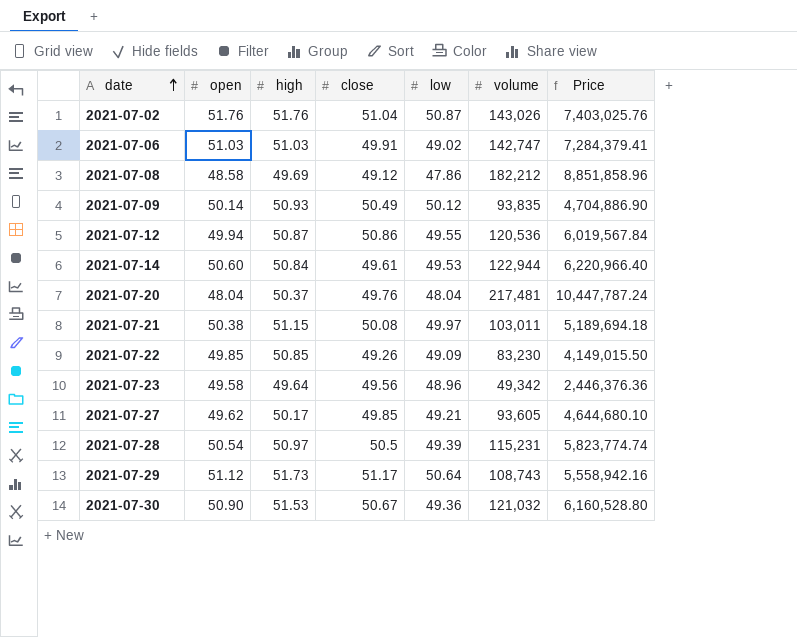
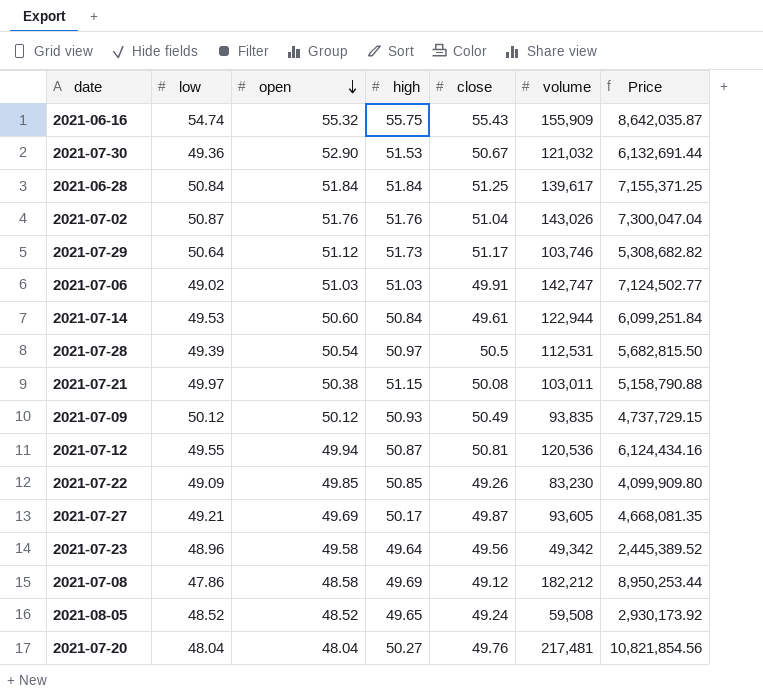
row order: date ascending -> open descending
column low | position: 5 -> 2
column Price | formula: [open] * [volume] -> [close] * [volume]
row 2021-06-16: none -> 54.74 | 55.32 | 55.75 | 55.43 | 155,909 | 8,642,035.87
2021-07-30 | open: 50.90 -> 52.90
row 2021-06-28: none -> 50.84 | 51.84 | 51.84 | 51.25 | 139,617 | 7,155,371.25
2021-07-29 | volume: 108,743 -> 103,746
2021-07-28 | volume: 115,231 -> 112,531
2021-07-09 | open: 50.14 -> 50.12
2021-07-12 | close: 50.86 -> 50.81
2021-07-27 | open: 49.62 -> 49.69
2021-07-27 | close: 49.85 -> 49.87
row 2021-08-05: none -> 48.52 | 48.52 | 49.65 | 49.24 | 59,508 | 2,930,173.92
2021-07-20 | high: 50.37 -> 50.27

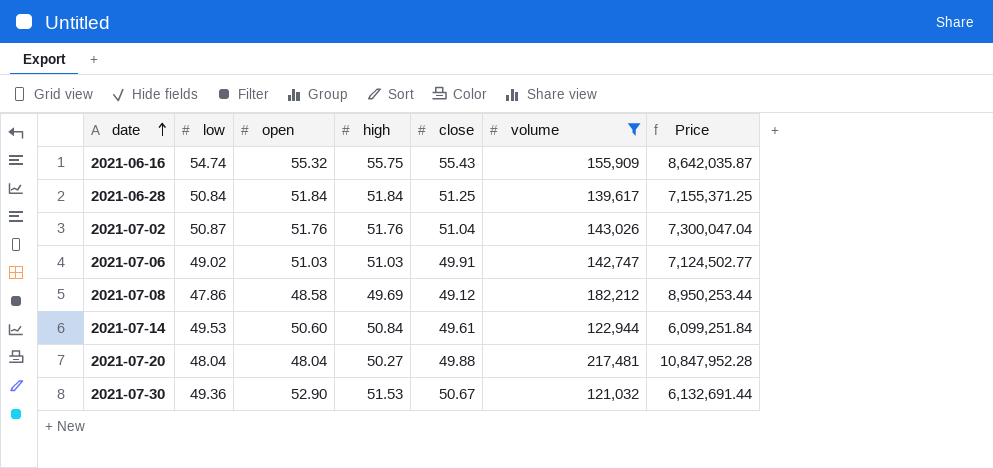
filter: none -> volume >= 121,032
row order: open descending -> date ascending
2021-07-20 | close: 49.76 -> 49.88
2021-07-20 | Price: 10,821,854.56 -> 10,847,952.28

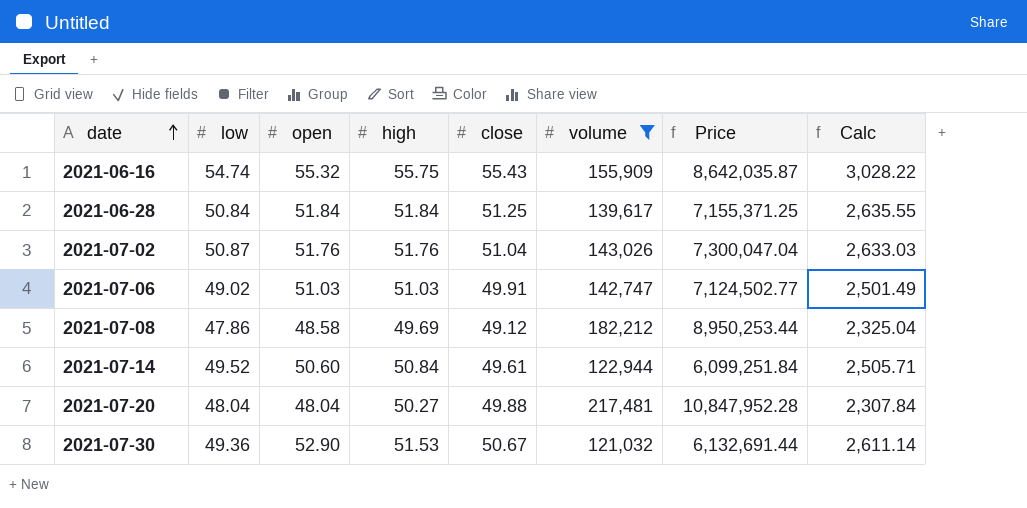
column Calc | formula: none -> [low] * [open]
2021-07-14 | low: 49.53 -> 49.52

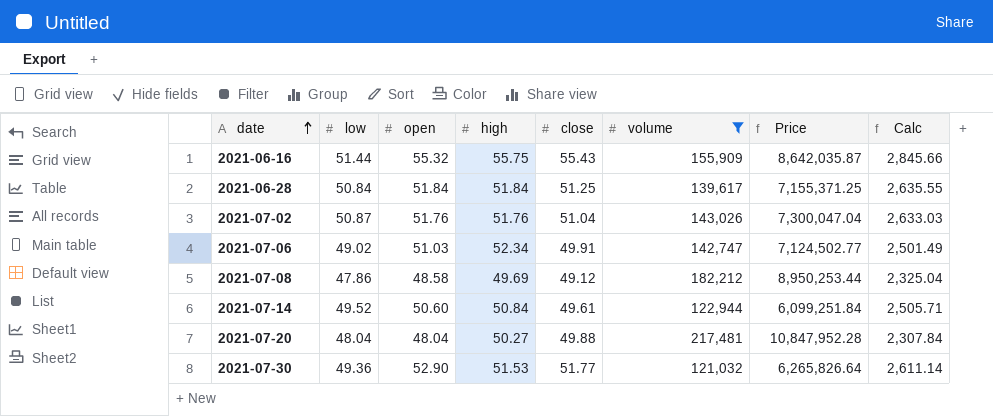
2021-06-16 | low: 54.74 -> 51.44
2021-06-16 | Calc: 3,028.22 -> 2,845.66
2021-07-06 | high: 51.03 -> 52.34
2021-07-30 | close: 50.67 -> 51.77
2021-07-30 | Price: 6,132,691.44 -> 6,265,826.64

